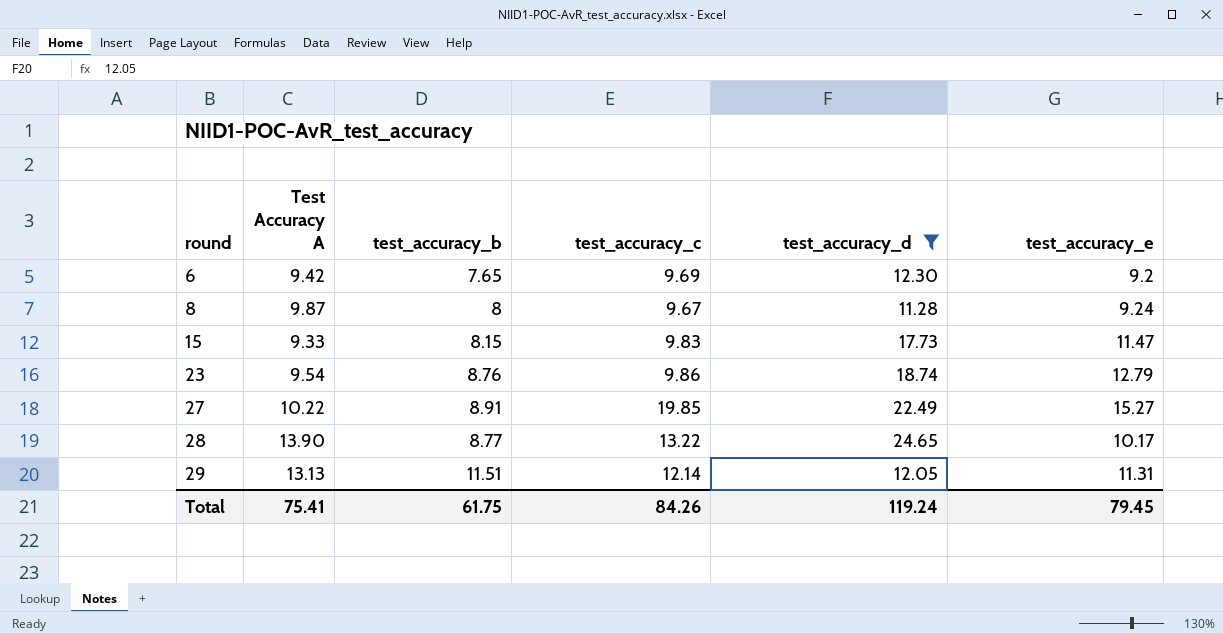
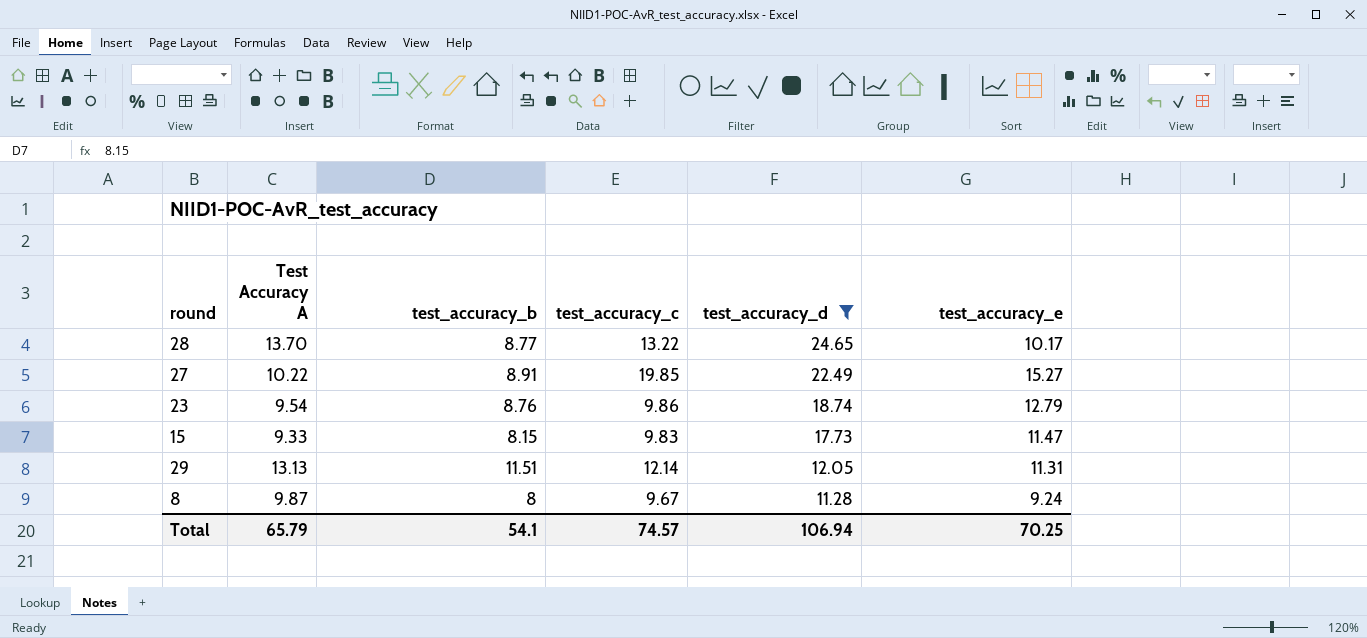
row order: round ascending -> test_accuracy_d descending
row 6: 9.42 | 7.65 | 9.69 | 12.30 | 9.2 -> none
28 | Test Accuracy A: 13.90 -> 13.70
Total | Test Accuracy A: 75.41 -> 65.79
Total | test_accuracy_b: 61.75 -> 54.1
Total | test_accuracy_c: 84.26 -> 74.57
Total | test_accuracy_d: 119.24 -> 106.94
Total | test_accuracy_e: 79.45 -> 70.25

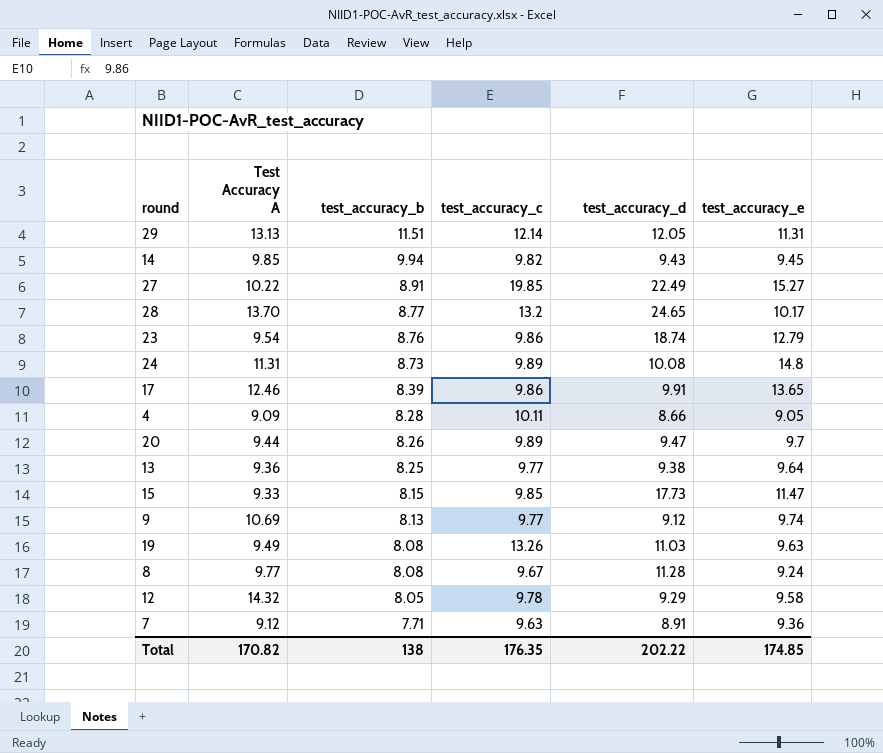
filter: test_accuracy_d >= 11.28 -> none
row order: test_accuracy_d descending -> test_accuracy_b descending
28 | test_accuracy_c: 13.22 -> 13.2
15 | test_accuracy_c: 9.83 -> 9.85
8 | Test Accuracy A: 9.87 -> 9.77
8 | test_accuracy_b: 8 -> 8.08
Total | Test Accuracy A: 65.79 -> 170.82
Total | test_accuracy_b: 54.1 -> 138
Total | test_accuracy_c: 74.57 -> 176.35
Total | test_accuracy_d: 106.94 -> 202.22
Total | test_accuracy_e: 70.25 -> 174.85

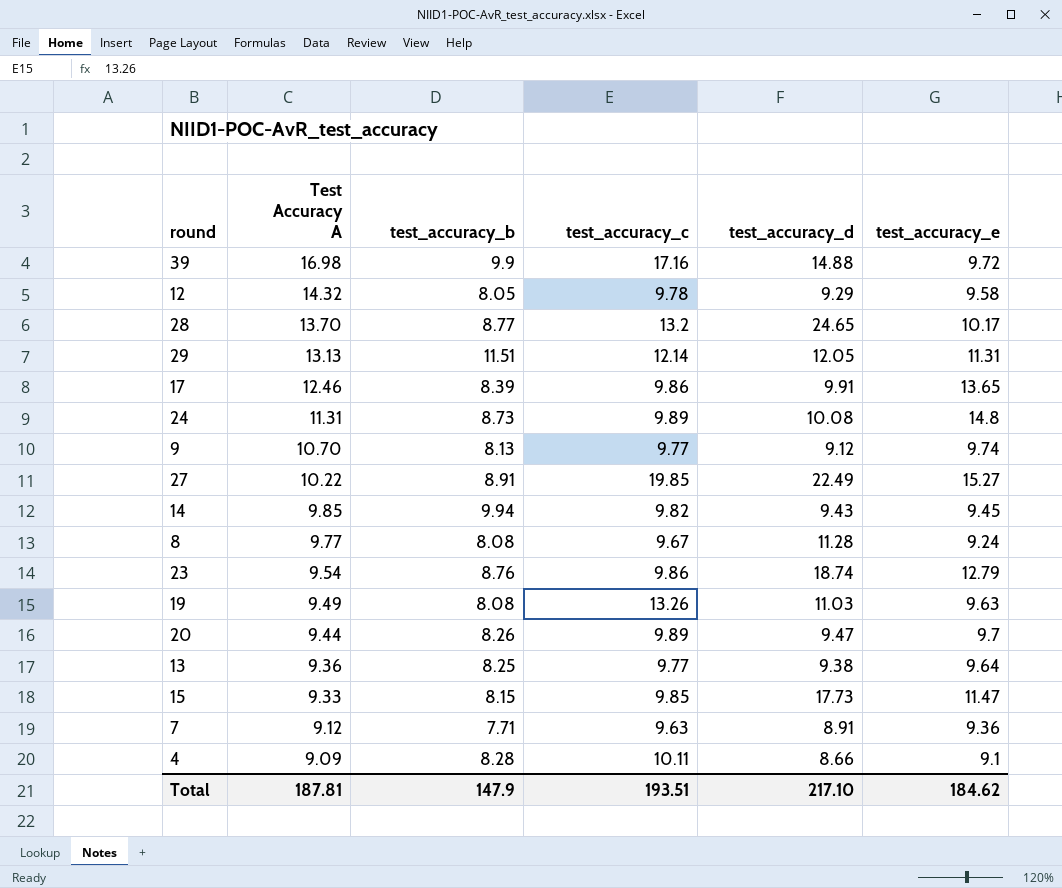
row order: test_accuracy_b descending -> Test Accuracy A descending
row 39: none -> 16.98 | 9.9 | 17.16 | 14.88 | 9.72
9 | Test Accuracy A: 10.69 -> 10.70
4 | test_accuracy_e: 9.05 -> 9.1
Total | Test Accuracy A: 170.82 -> 187.81
Total | test_accuracy_b: 138 -> 147.9
Total | test_accuracy_c: 176.35 -> 193.51
Total | test_accuracy_d: 202.22 -> 217.10
Total | test_accuracy_e: 174.85 -> 184.62

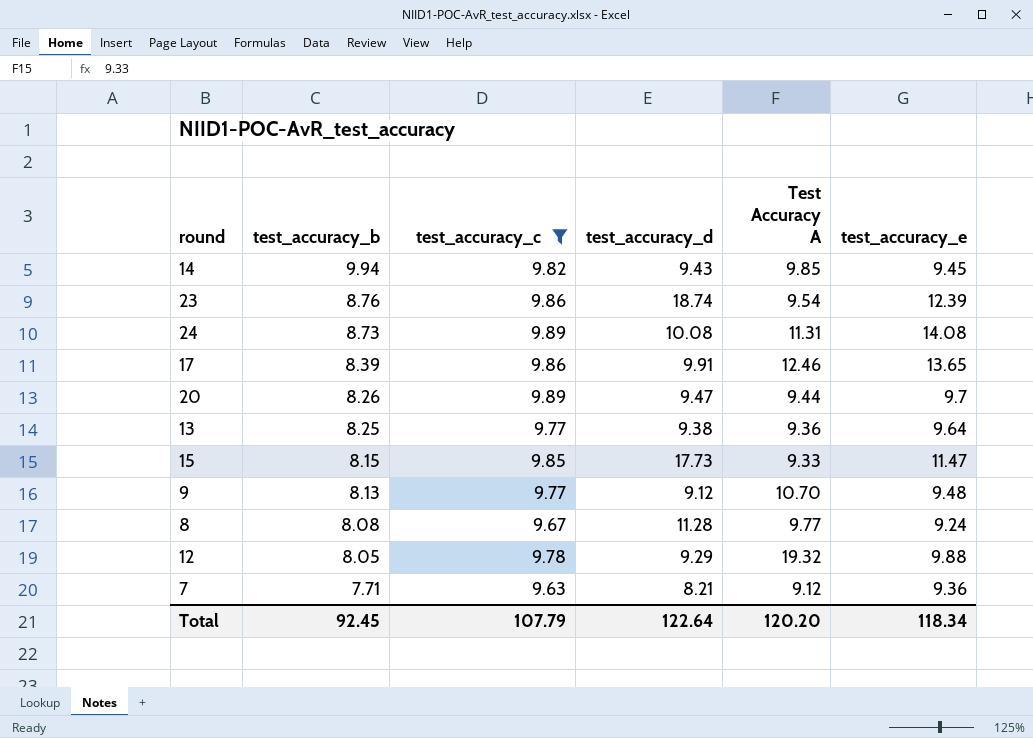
filter: none -> test_accuracy_c <= 9.89
row order: Test Accuracy A descending -> test_accuracy_b descending
column Test Accuracy A | position: 2 -> 5
23 | test_accuracy_e: 12.79 -> 12.39
24 | test_accuracy_e: 14.8 -> 14.08
9 | test_accuracy_e: 9.74 -> 9.48
12 | Test Accuracy A: 14.32 -> 19.32
12 | test_accuracy_e: 9.58 -> 9.88
7 | test_accuracy_d: 8.91 -> 8.21
Total | test_accuracy_b: 147.9 -> 92.45
Total | test_accuracy_c: 193.51 -> 107.79
Total | test_accuracy_d: 217.10 -> 122.64
Total | Test Accuracy A: 187.81 -> 120.20
Total | test_accuracy_e: 184.62 -> 118.34

